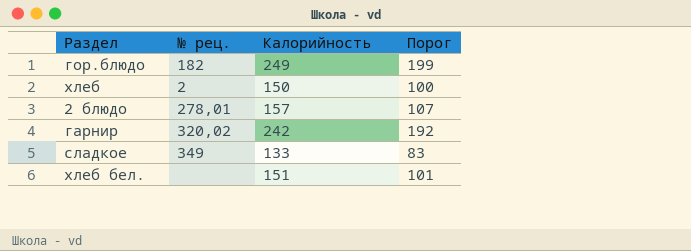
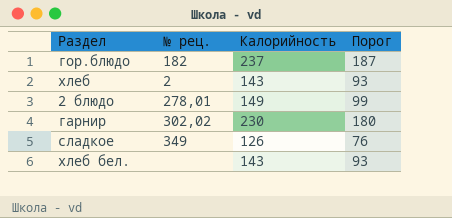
гор.блюдо | Калорийность: 249 -> 237
гор.блюдо | Порог: 199 -> 187
хлеб | Калорийность: 150 -> 143
хлеб | Порог: 100 -> 93
2 блюдо | Калорийность: 157 -> 149
2 блюдо | Порог: 107 -> 99
гарнир | № рец.: 320,02 -> 302,02
гарнир | Калорийность: 242 -> 230
гарнир | Порог: 192 -> 180
сладкое | Калорийность: 133 -> 126
сладкое | Порог: 83 -> 76
хлеб бел. | Калорийность: 151 -> 143
хлеб бел. | Порог: 101 -> 93

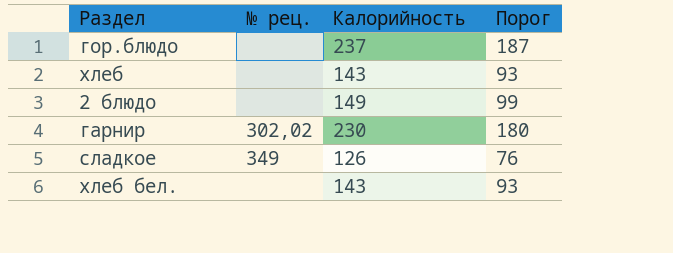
гор.блюдо | № рец.: 182 -> none
хлеб | № рец.: 2 -> none
2 блюдо | № рец.: 278,01 -> none

